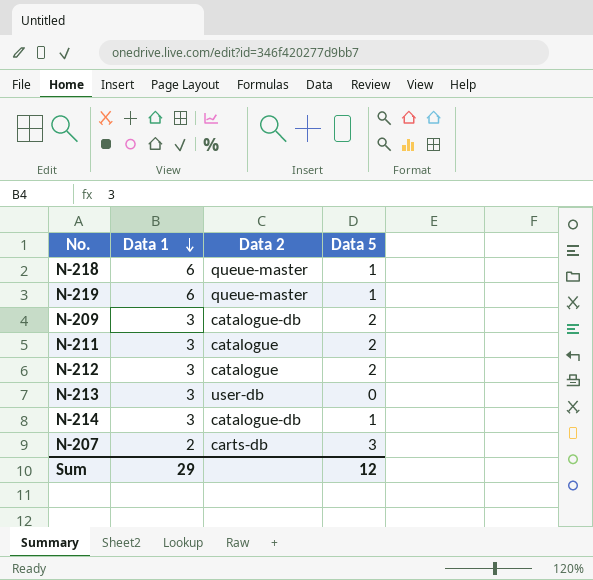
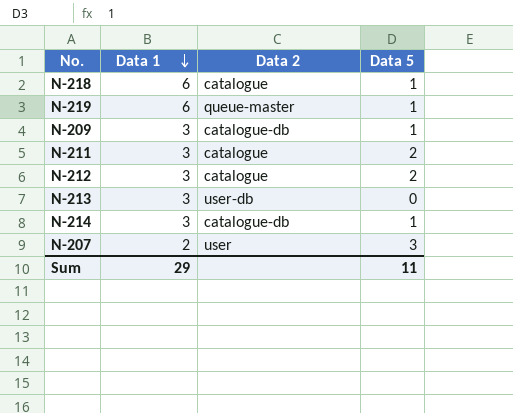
N-218 | Data 2: queue-master -> catalogue
N-209 | Data 5: 2 -> 1
N-207 | Data 2: carts-db -> user
Sum | Data 5: 12 -> 11

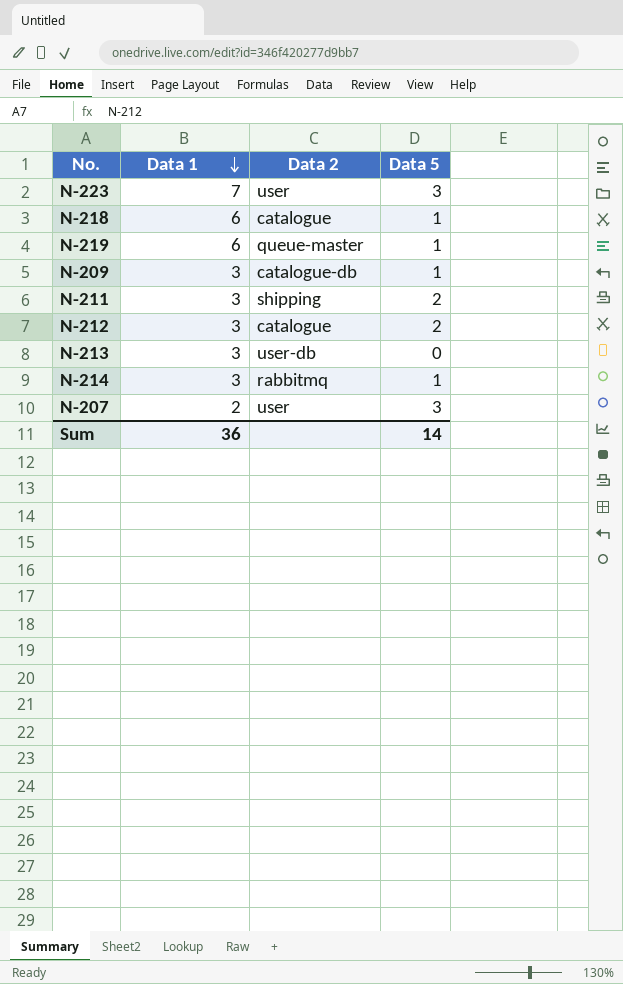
row N-223: none -> 7 | user | 3
N-211 | Data 2: catalogue -> shipping
N-214 | Data 2: catalogue-db -> rabbitmq
Sum | Data 1: 29 -> 36
Sum | Data 5: 11 -> 14

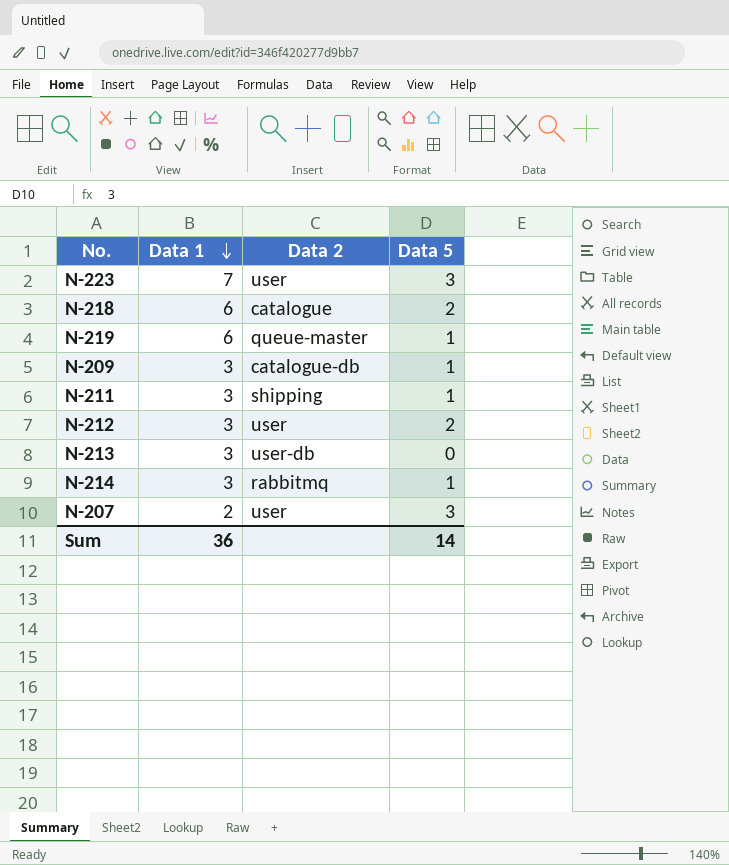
N-218 | Data 5: 1 -> 2
N-211 | Data 5: 2 -> 1
N-212 | Data 2: catalogue -> user

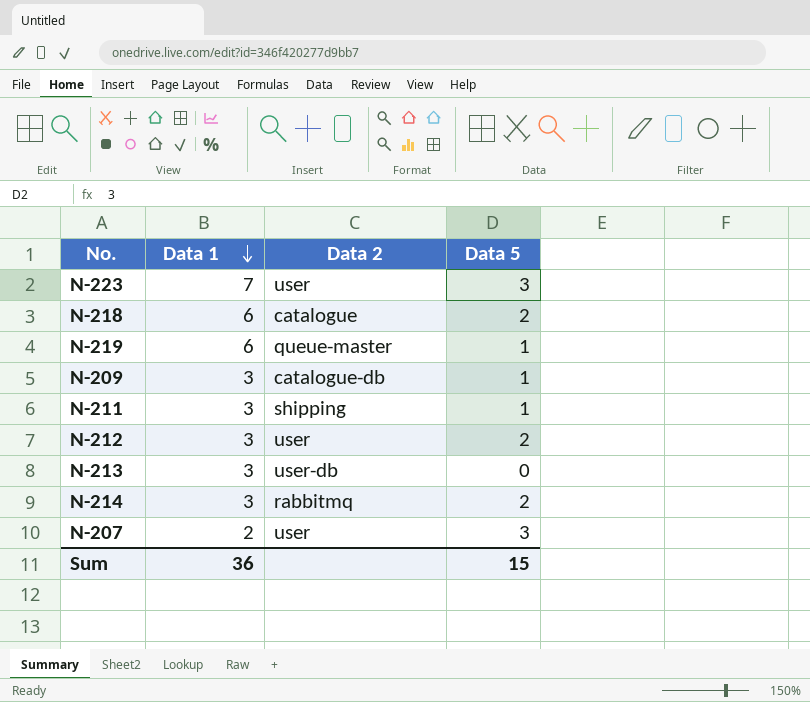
N-214 | Data 5: 1 -> 2
Sum | Data 5: 14 -> 15

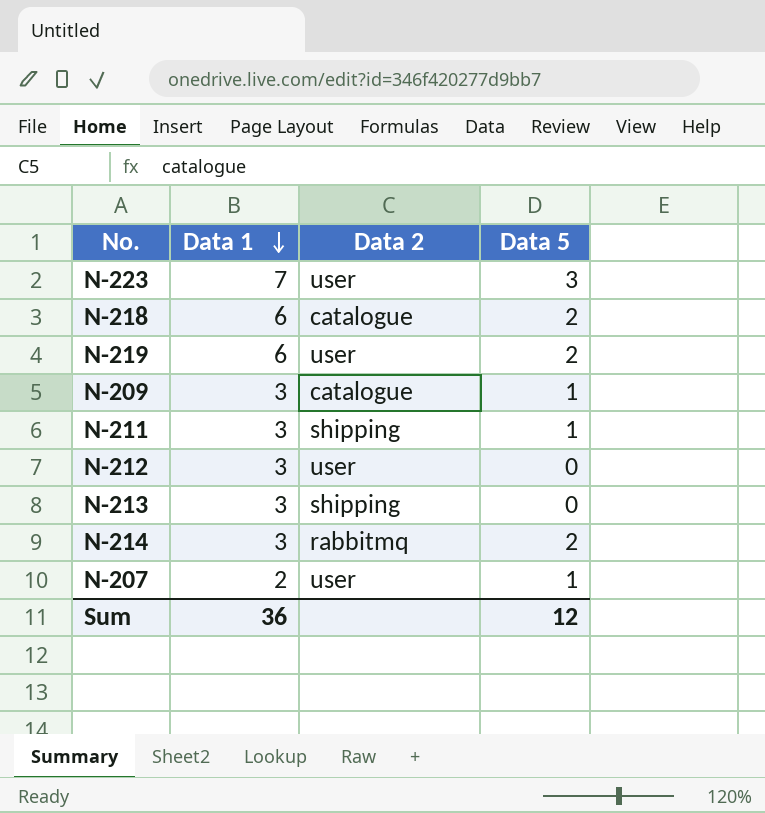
N-219 | Data 2: queue-master -> user
N-219 | Data 5: 1 -> 2
N-209 | Data 2: catalogue-db -> catalogue
N-212 | Data 5: 2 -> 0
N-213 | Data 2: user-db -> shipping
N-207 | Data 5: 3 -> 1
Sum | Data 5: 15 -> 12

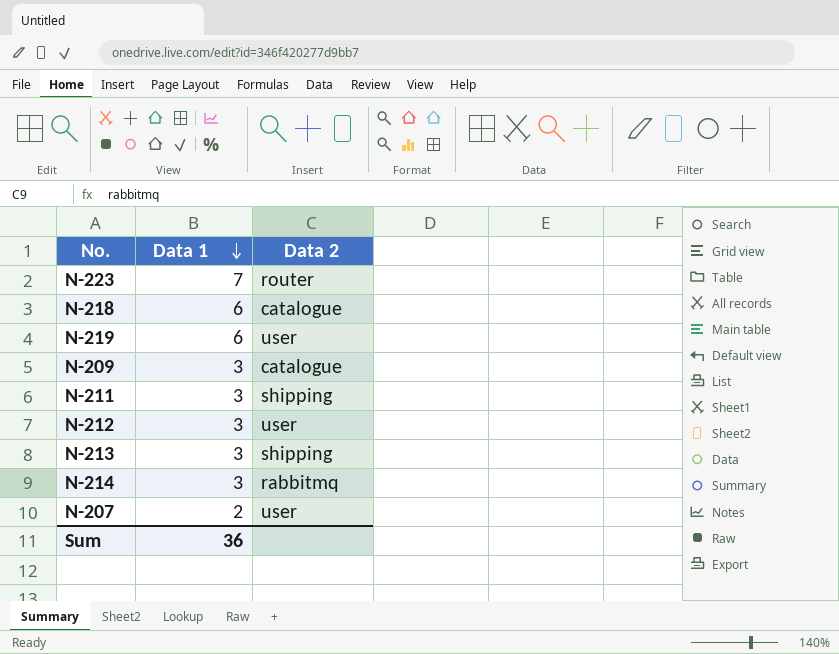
column Data 5 | position: 4 -> none
N-223 | Data 2: user -> router

